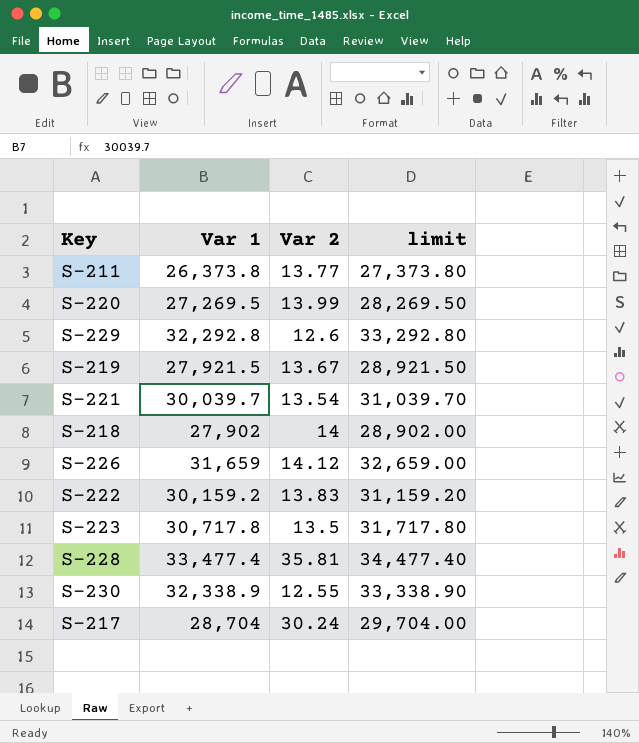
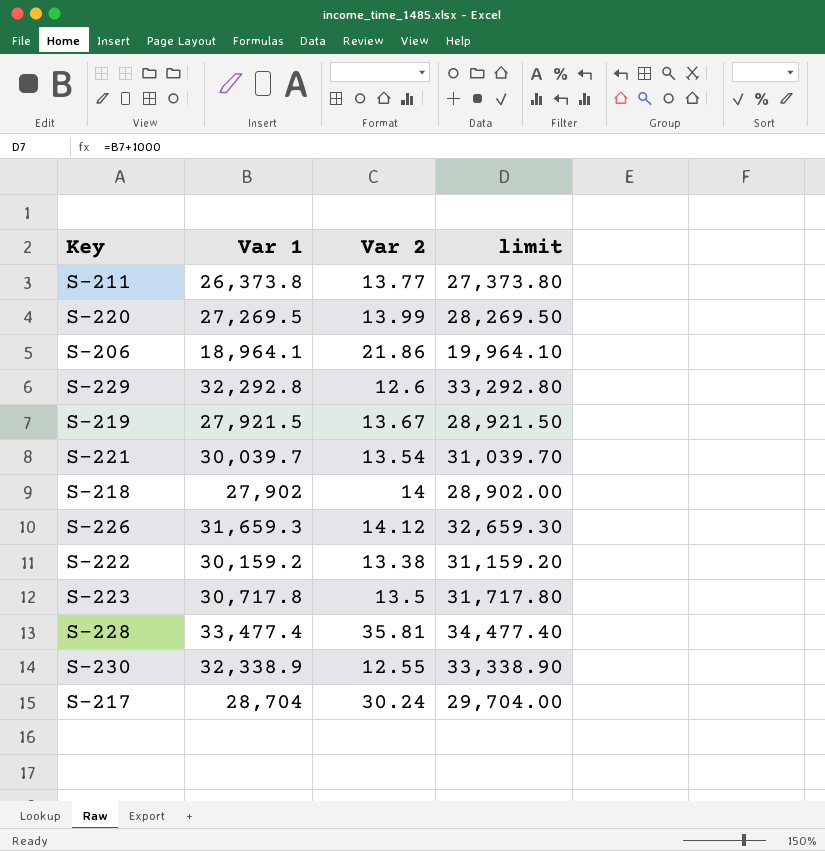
row S-206: none -> 18,964.1 | 21.86 | 19,964.10
S-226 | Var 1: 31,659 -> 31,659.3
S-226 | limit: 32,659.00 -> 32,659.30
S-222 | Var 2: 13.83 -> 13.38

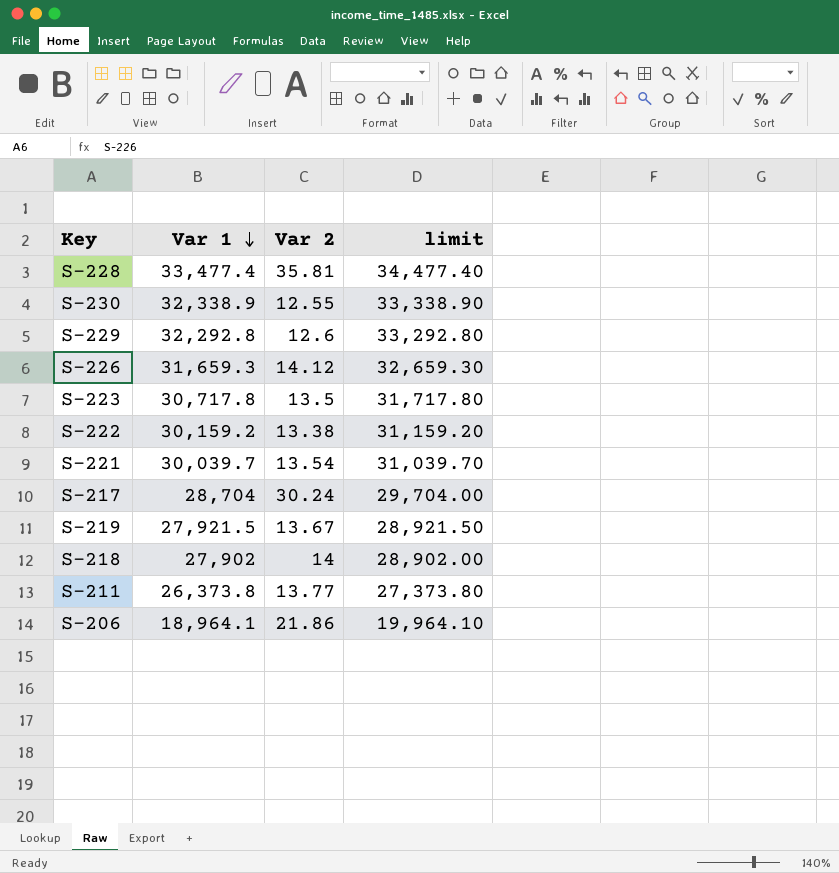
row order: none -> Var 1 descending
row S-220: 27,269.5 | 13.99 | 28,269.50 -> none

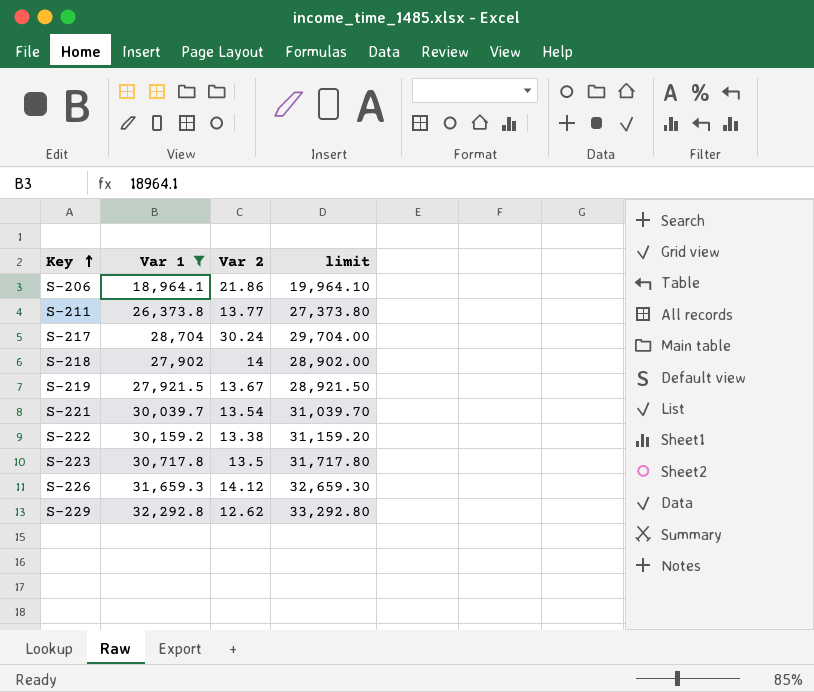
filter: none -> Var 1 <= 32,292.8
row order: Var 1 descending -> Key ascending
S-229 | Var 2: 12.6 -> 12.62

